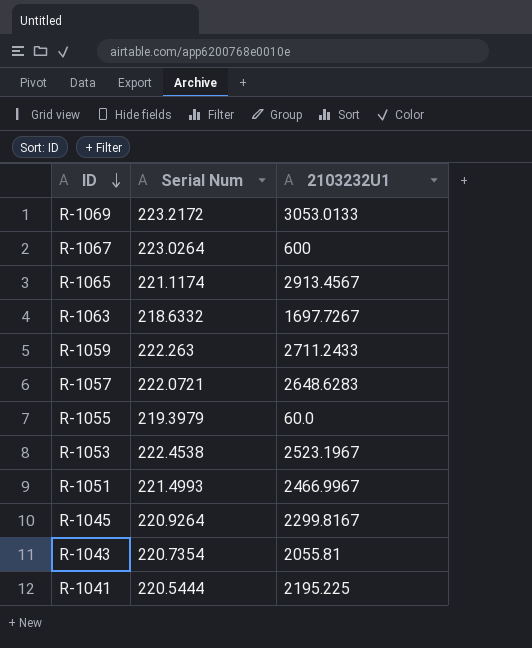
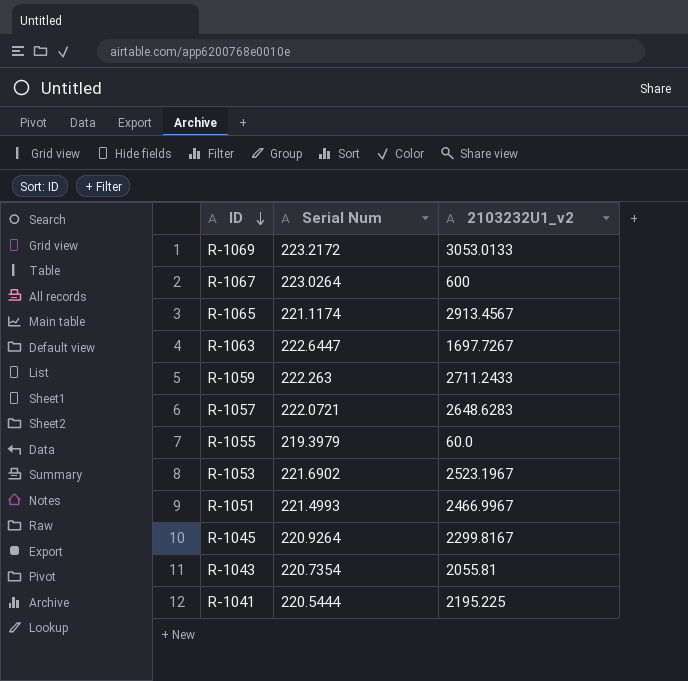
column name: 2103232U1 -> 2103232U1_v2
R-1063 | Serial Num: 218.6332 -> 222.6447
R-1053 | Serial Num: 222.4538 -> 221.6902

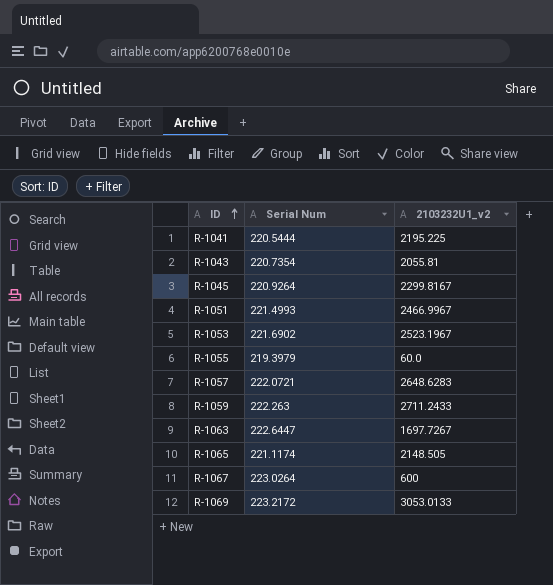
row order: ID descending -> ID ascending
R-1065 | 2103232U1_v2: 2913.4567 -> 2148.505

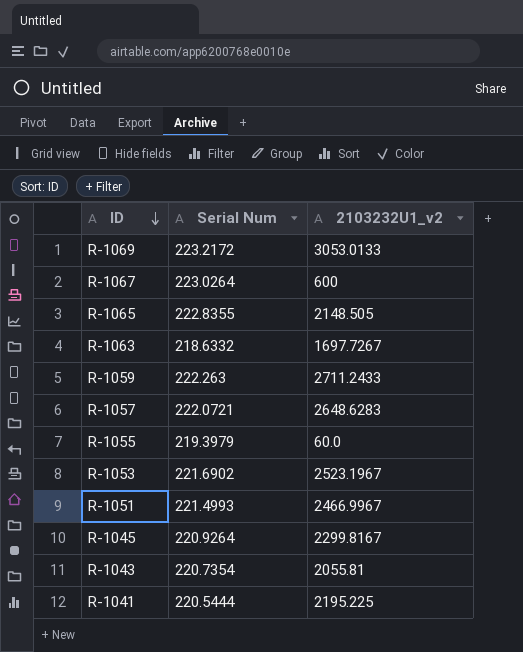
row order: ID ascending -> ID descending
R-1065 | Serial Num: 221.1174 -> 222.8355
R-1063 | Serial Num: 222.6447 -> 218.6332

